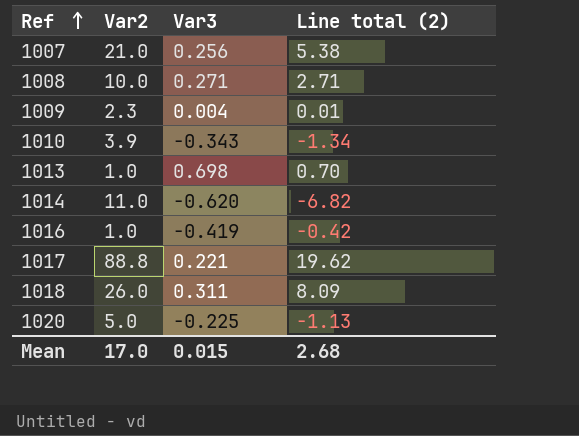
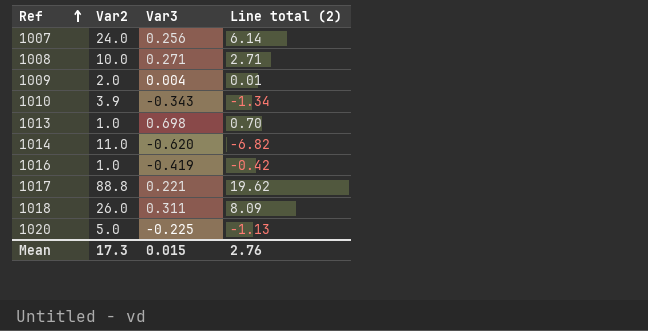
1007 | Var2: 21.0 -> 24.0
1007 | Line total (2): 5.38 -> 6.14
1009 | Var2: 2.3 -> 2.0
Mean | Var2: 17.0 -> 17.3
Mean | Line total (2): 2.68 -> 2.76

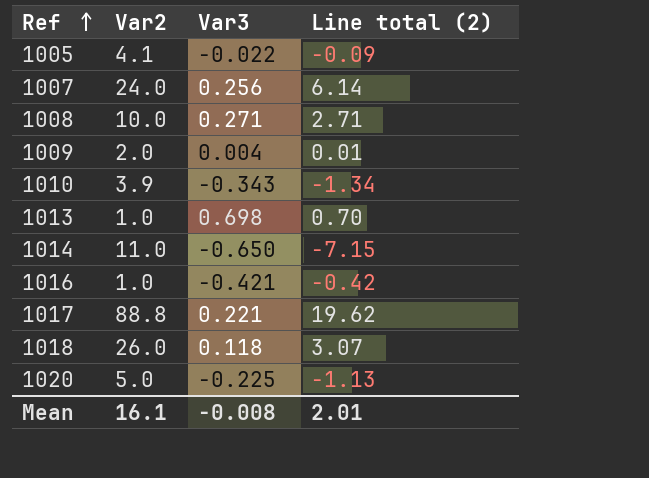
row 1005: none -> 4.1 | -0.022 | -0.09
1014 | Var3: -0.620 -> -0.650
1014 | Line total (2): -6.82 -> -7.15
1016 | Var3: -0.419 -> -0.421
1018 | Var3: 0.311 -> 0.118
1018 | Line total (2): 8.09 -> 3.07
Mean | Var2: 17.3 -> 16.1
Mean | Var3: 0.015 -> -0.008
Mean | Line total (2): 2.76 -> 2.01

